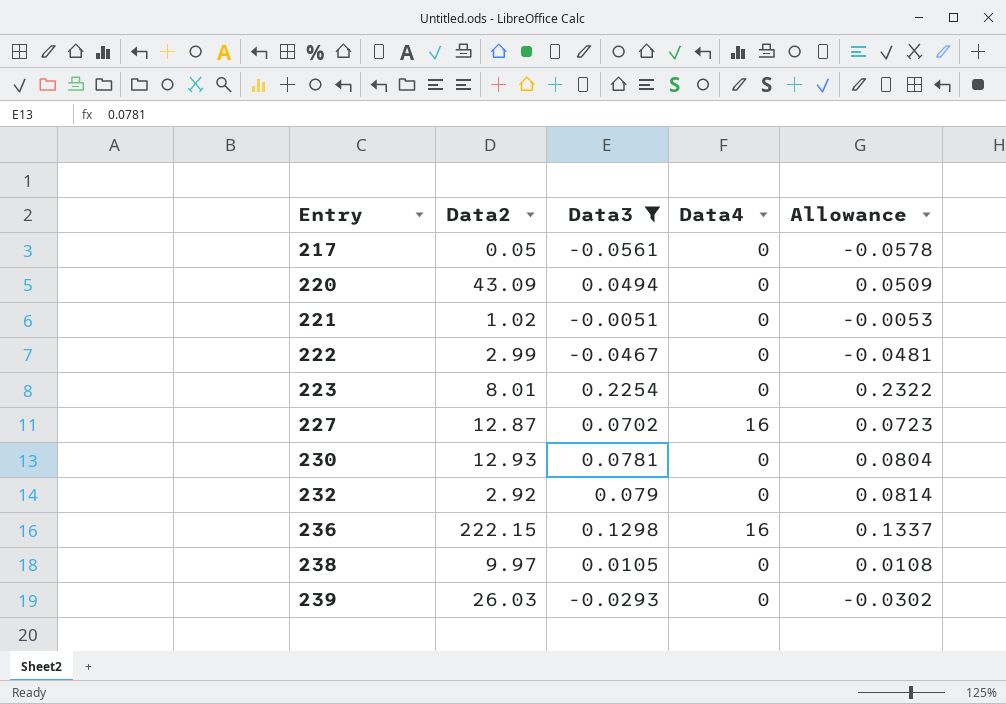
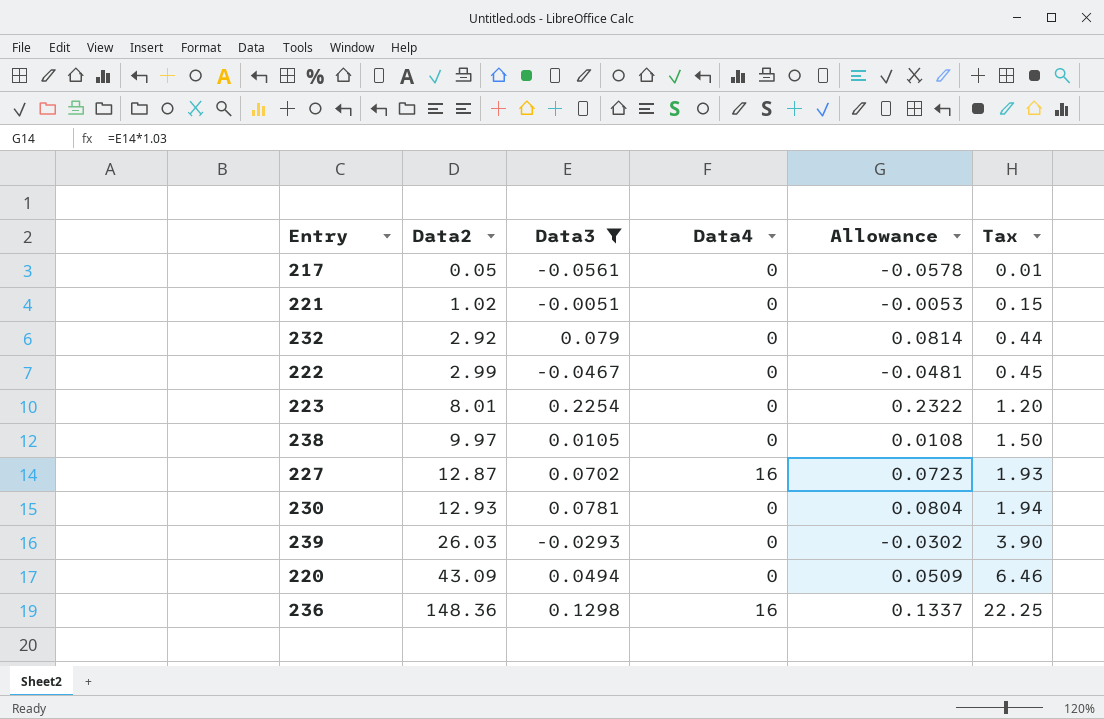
row order: Entry ascending -> Data2 ascending
column Tax | formula: none -> [Data2] * 0.15
236 | Data2: 222.15 -> 148.36

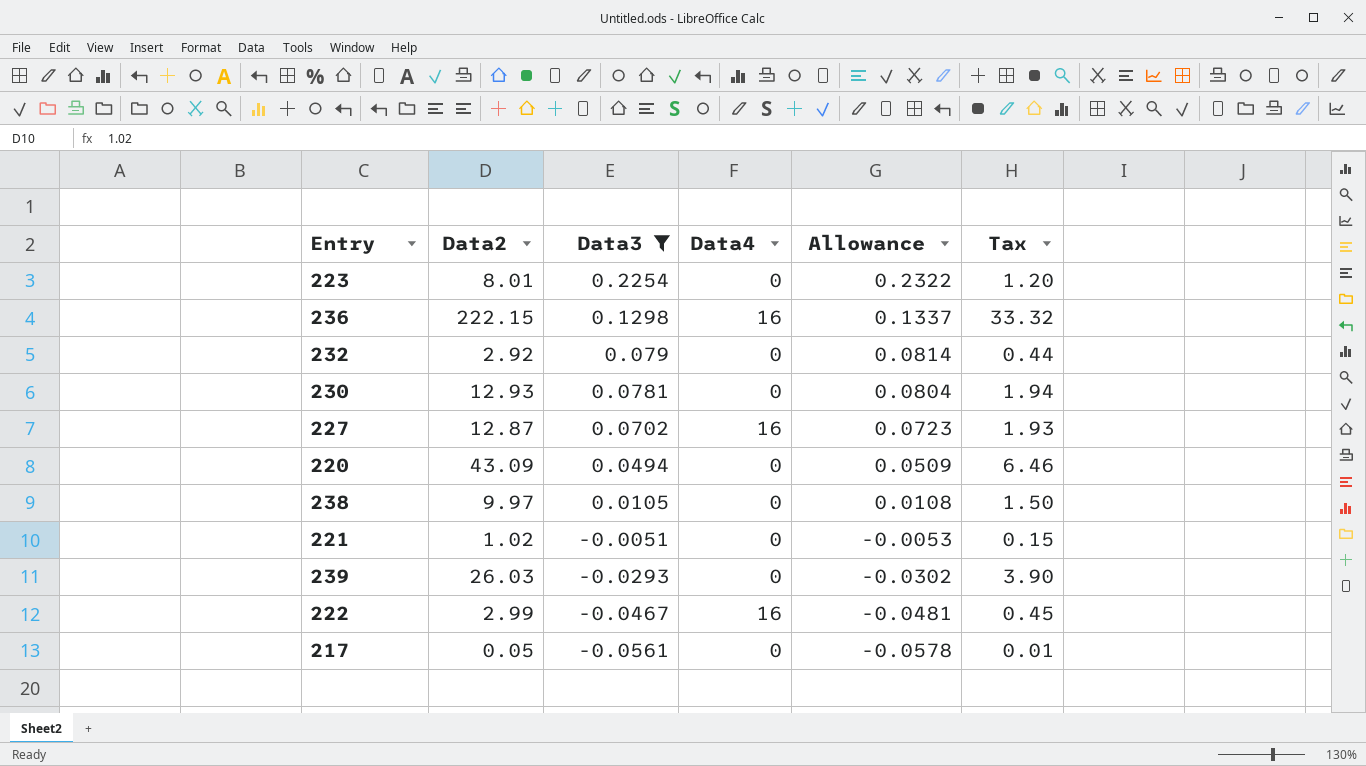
row order: Data2 ascending -> Data3 descending
236 | Data2: 148.36 -> 222.15
236 | Tax: 22.25 -> 33.32
222 | Data4: 0 -> 16

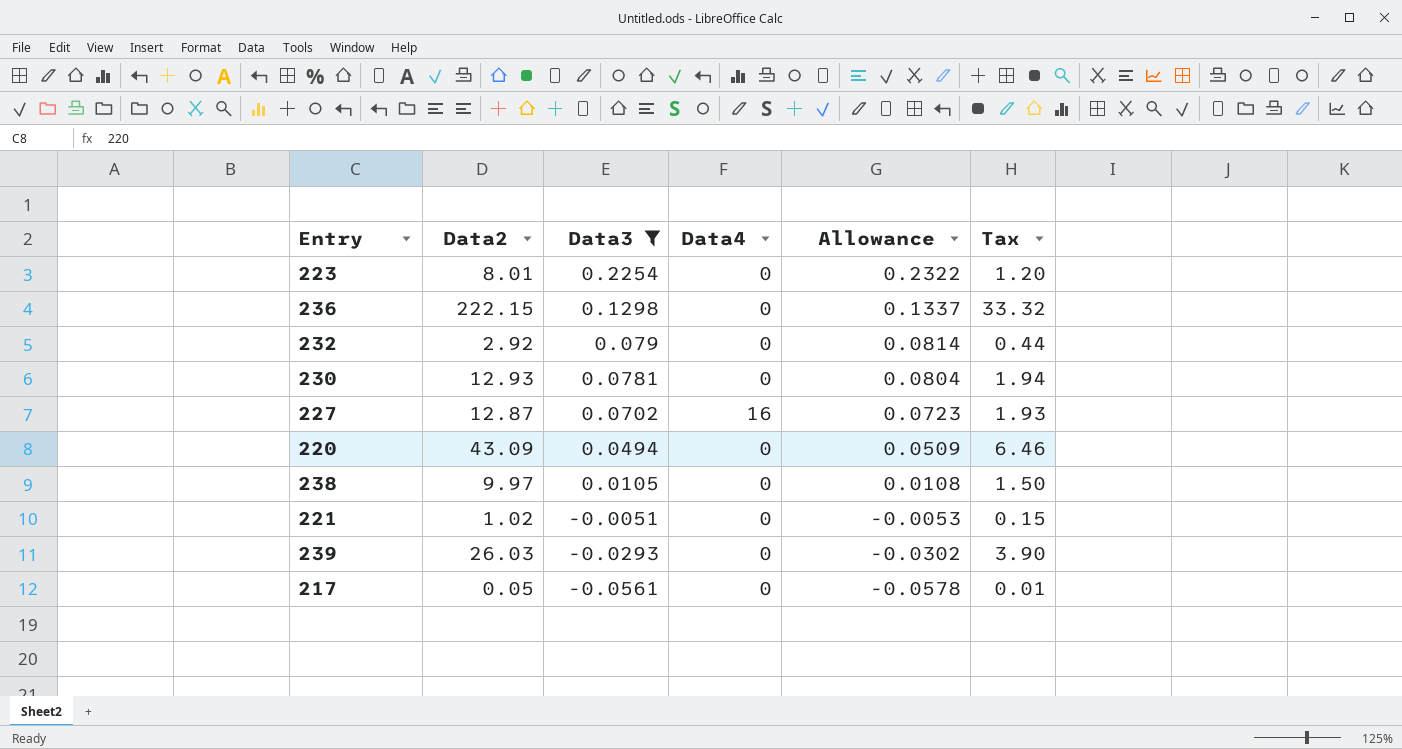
row 222: 2.99 | -0.0467 | 16 | -0.0481 | 0.45 -> none
236 | Data4: 16 -> 0

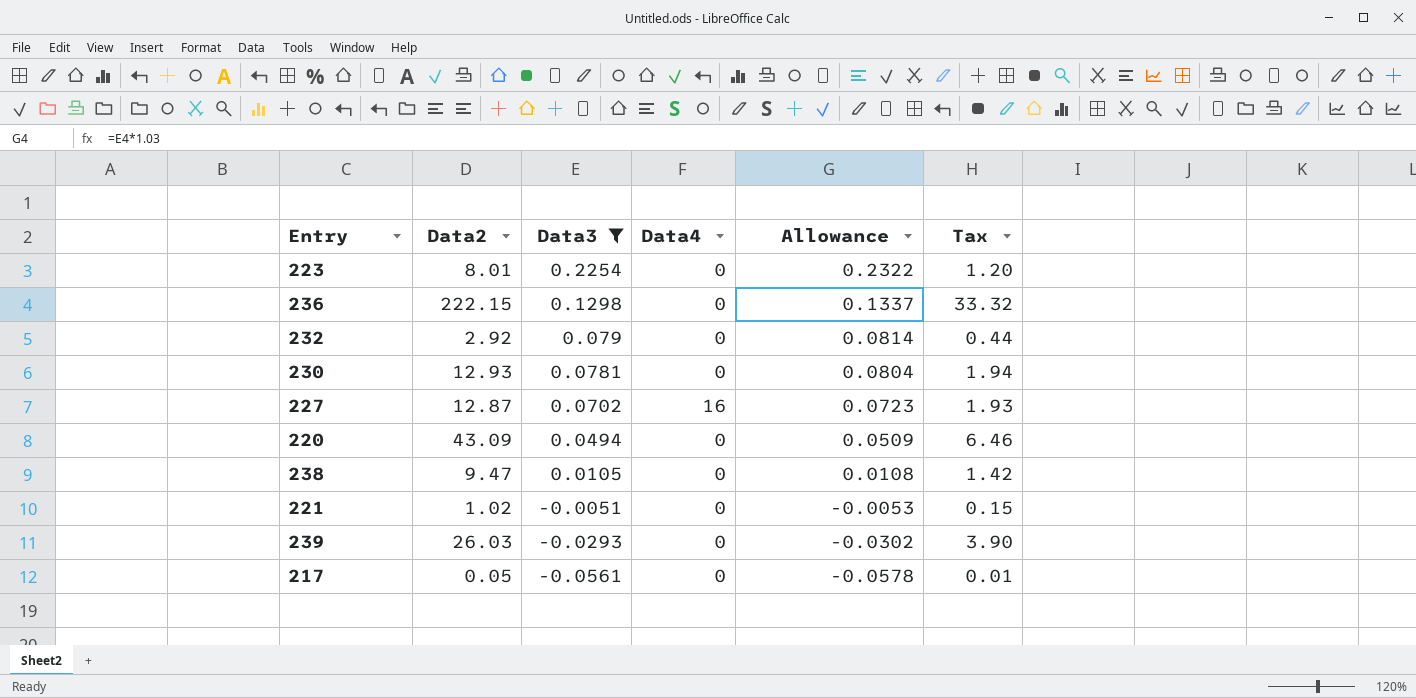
238 | Data2: 9.97 -> 9.47
238 | Tax: 1.50 -> 1.42

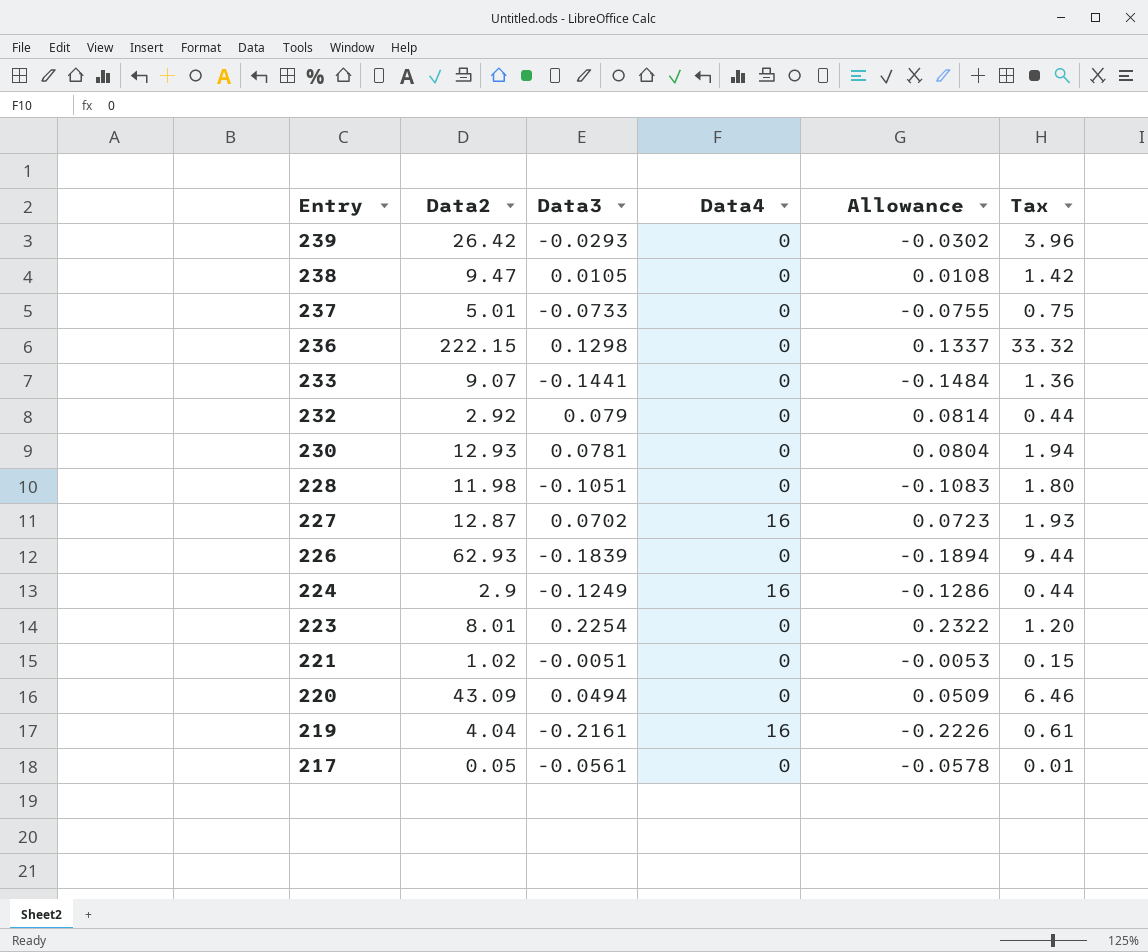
filter: Data3 >= -0.0561 -> none
row order: Data3 descending -> Entry descending
239 | Data2: 26.03 -> 26.42
239 | Tax: 3.90 -> 3.96

